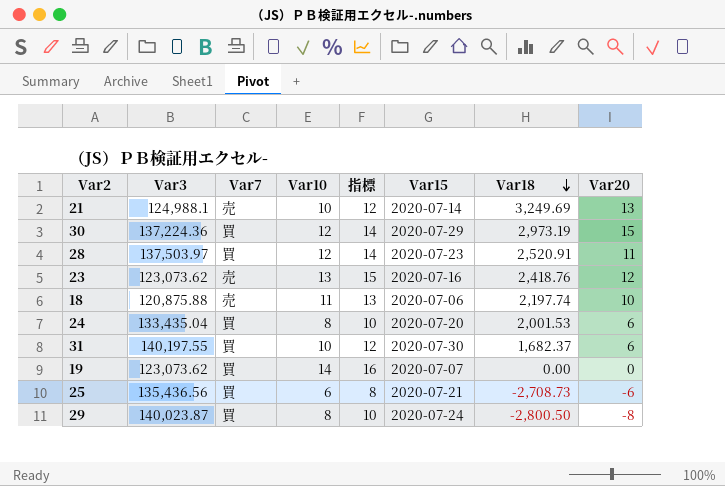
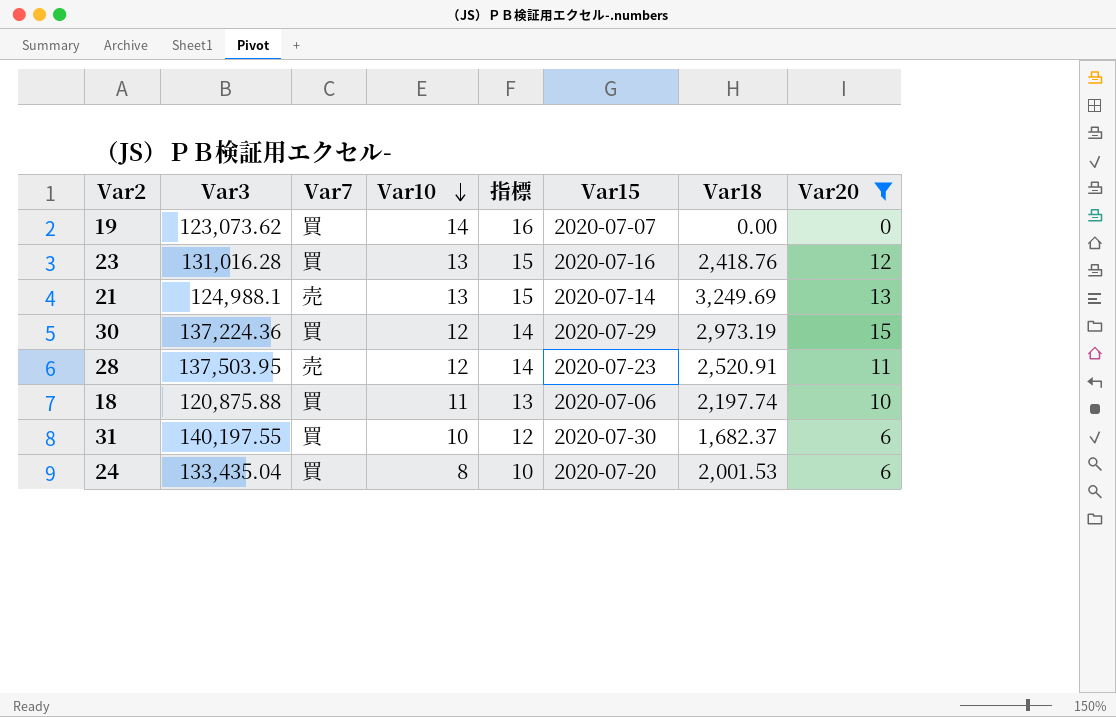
filter: none -> Var20 >= 0
row order: Var18 descending -> Var10 descending
23 | Var3: 123,073.62 -> 131,016.28
23 | Var7: 売 -> 買
21 | Var10: 10 -> 13
21 | 指標: 12 -> 15
28 | Var3: 137,503.97 -> 137,503.95
28 | Var7: 買 -> 売
18 | Var7: 売 -> 買

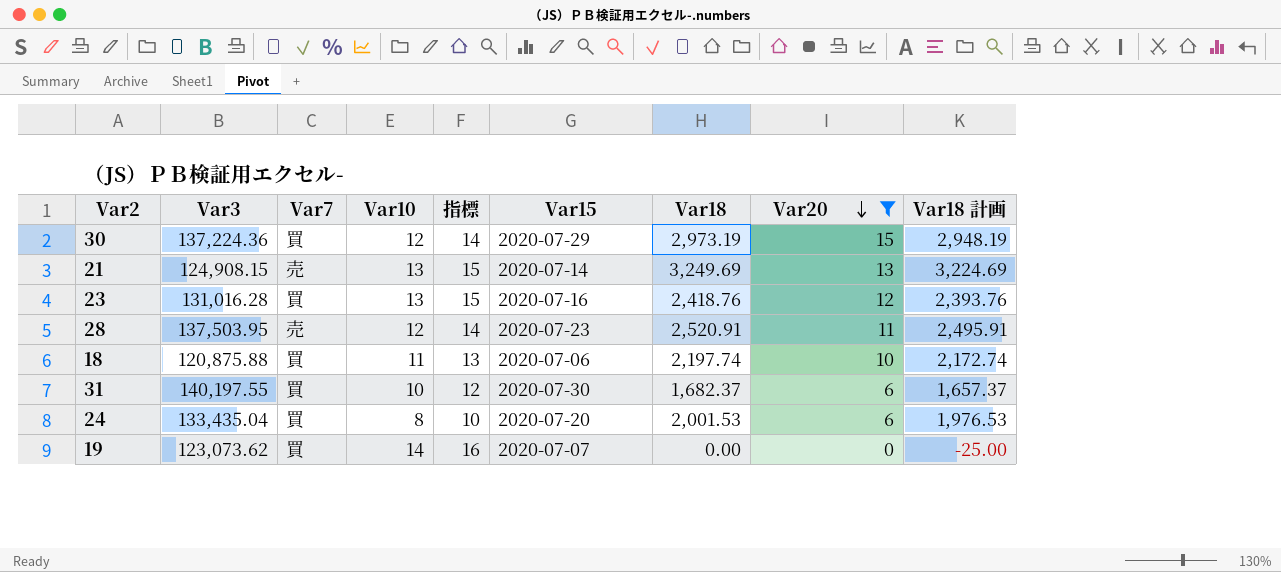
row order: Var10 descending -> Var20 descending
column Var18 計画 | formula: none -> [Var18] - 25
21 | Var3: 124,988.1 -> 124,908.15

